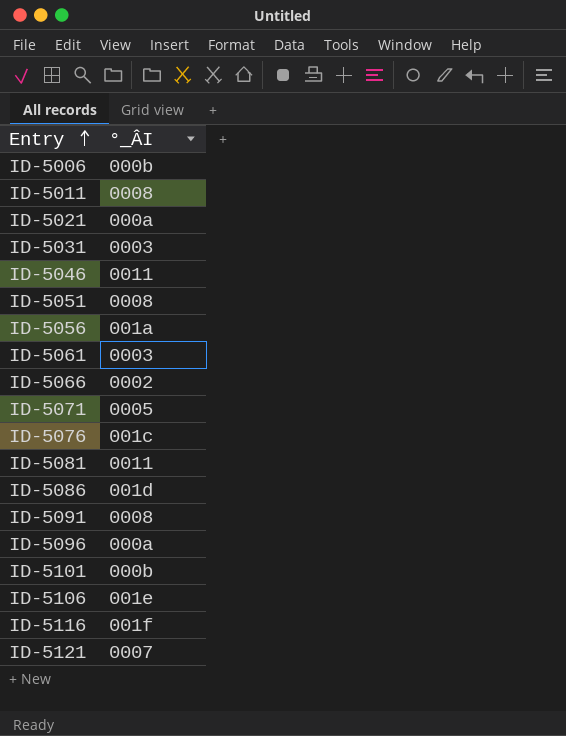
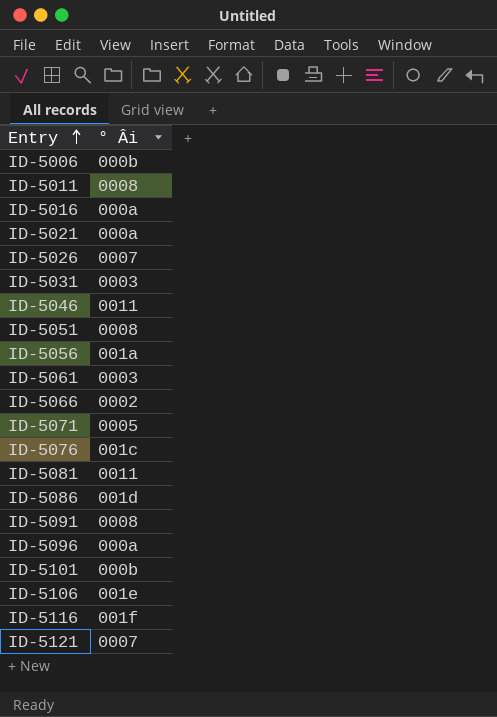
column name: °_ÂI -> ° Âi
row ID-5016: none -> 000a
row ID-5026: none -> 0007

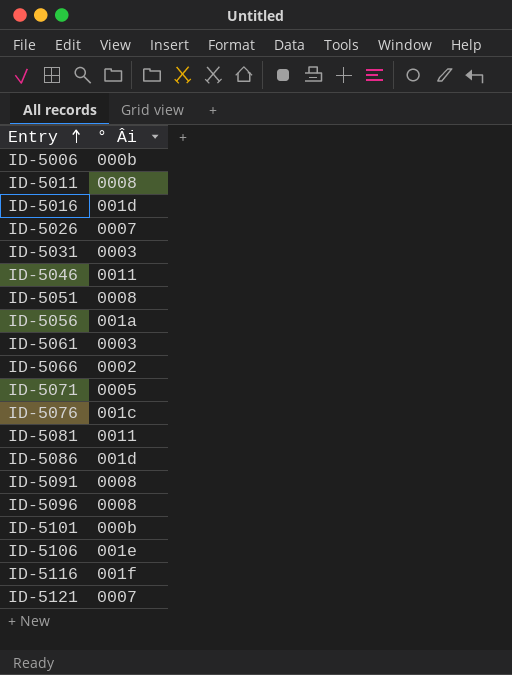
row ID-5021: 000a -> none
ID-5016 | ° Âi: 000a -> 001d
ID-5096 | ° Âi: 000a -> 0008

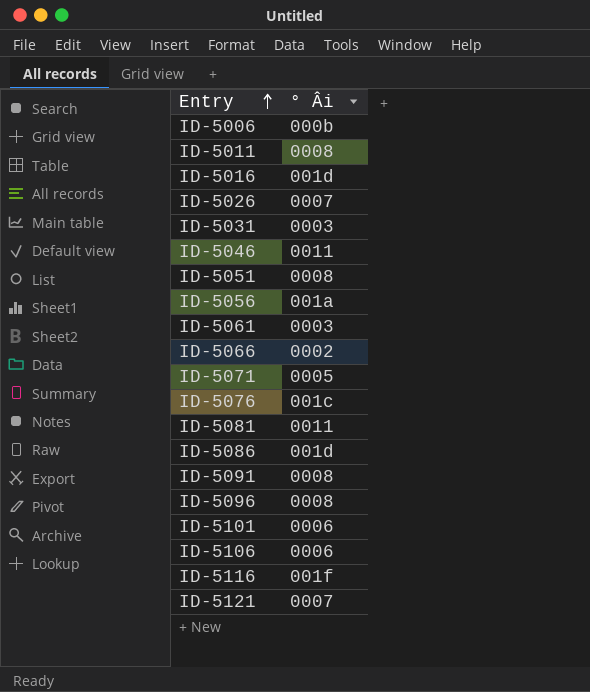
ID-5101 | ° Âi: 000b -> 0006
ID-5106 | ° Âi: 001e -> 0006

